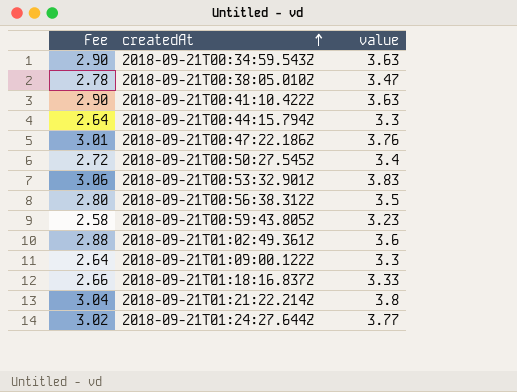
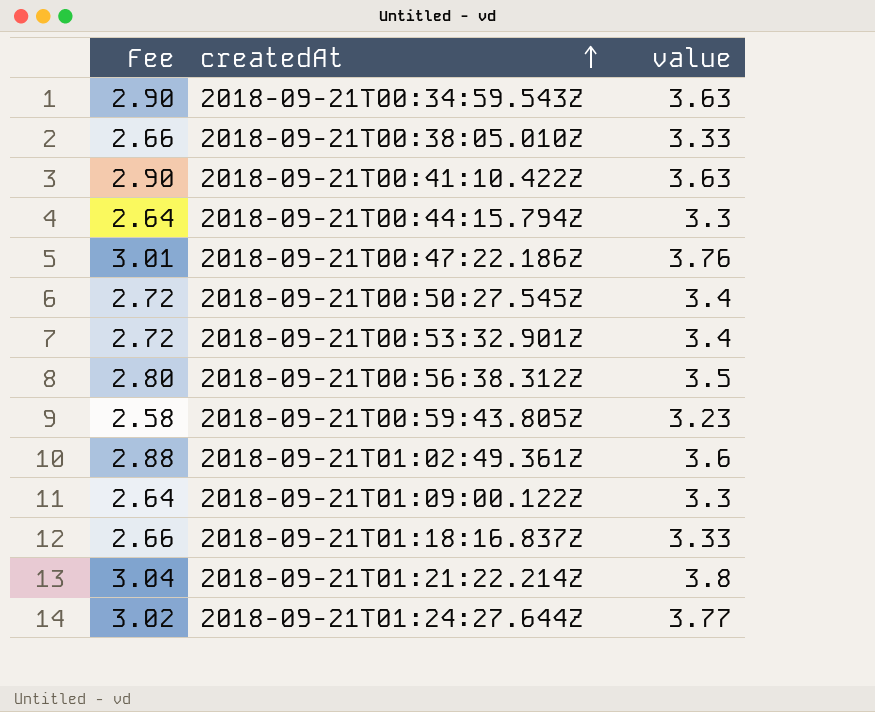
2018-09-21T00:38:05.010Z | Fee: 2.78 -> 2.66
2018-09-21T00:38:05.010Z | value: 3.47 -> 3.33
2018-09-21T00:53:32.901Z | Fee: 3.06 -> 2.72
2018-09-21T00:53:32.901Z | value: 3.83 -> 3.4

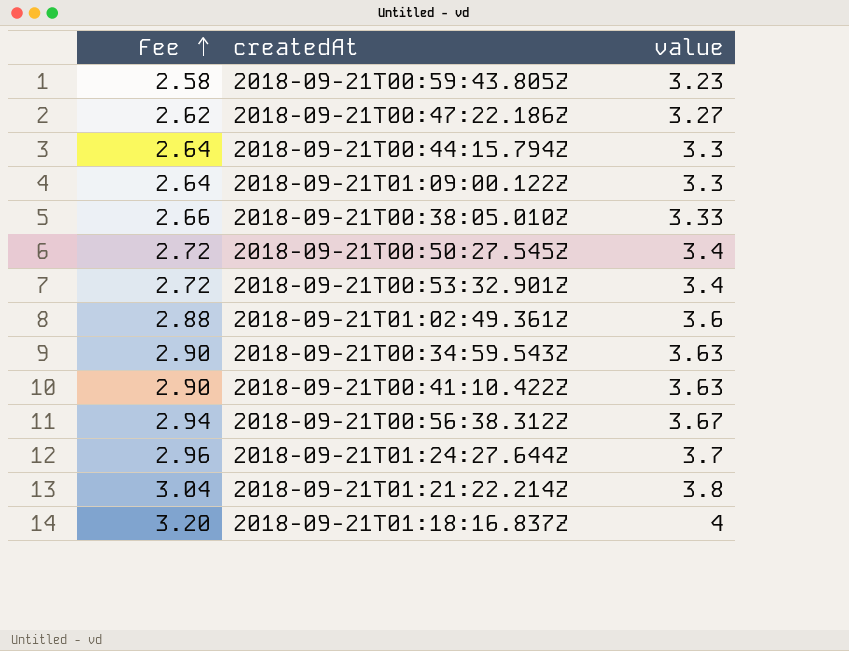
row order: createdAt ascending -> Fee ascending
2018-09-21T00:47:22.186Z | Fee: 3.01 -> 2.62
2018-09-21T00:47:22.186Z | value: 3.76 -> 3.27
2018-09-21T00:56:38.312Z | Fee: 2.80 -> 2.94
2018-09-21T00:56:38.312Z | value: 3.5 -> 3.67
2018-09-21T01:24:27.644Z | Fee: 3.02 -> 2.96
2018-09-21T01:24:27.644Z | value: 3.77 -> 3.7
2018-09-21T01:18:16.837Z | Fee: 2.66 -> 3.20
2018-09-21T01:18:16.837Z | value: 3.33 -> 4

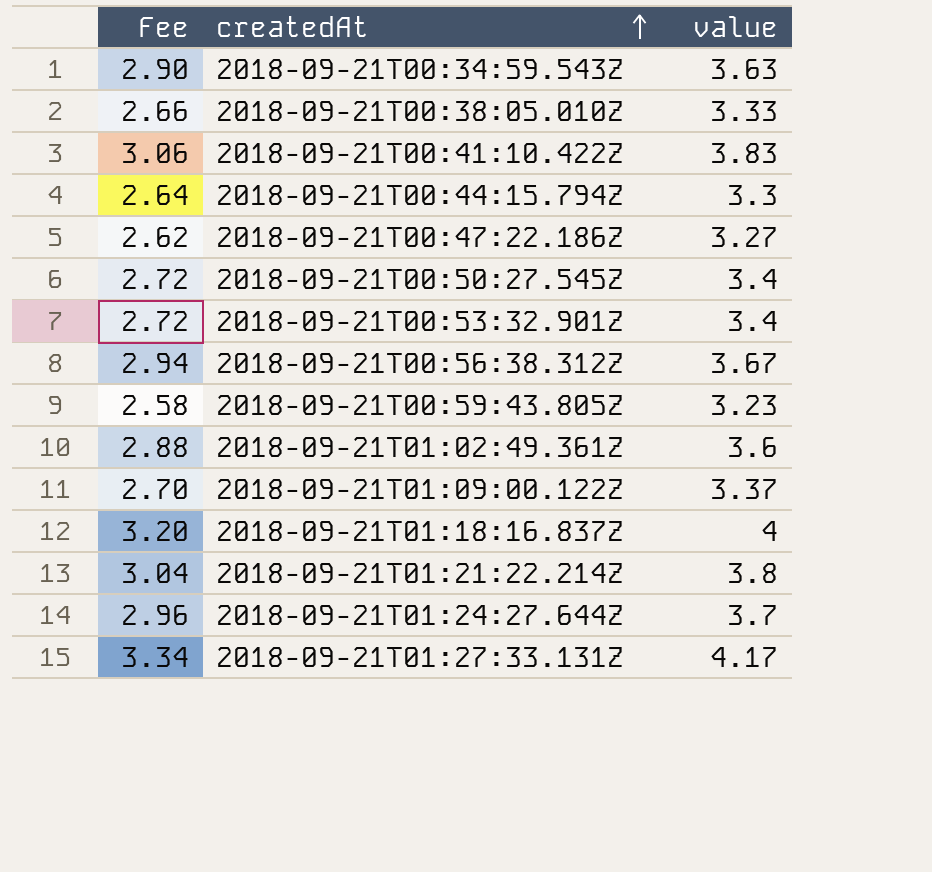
row order: Fee ascending -> createdAt ascending
2018-09-21T00:41:10.422Z | Fee: 2.90 -> 3.06
2018-09-21T00:41:10.422Z | value: 3.63 -> 3.83
2018-09-21T01:09:00.122Z | Fee: 2.64 -> 2.70
2018-09-21T01:09:00.122Z | value: 3.3 -> 3.37
row 2018-09-21T01:27:33.131Z: none -> 3.34 | 4.17

